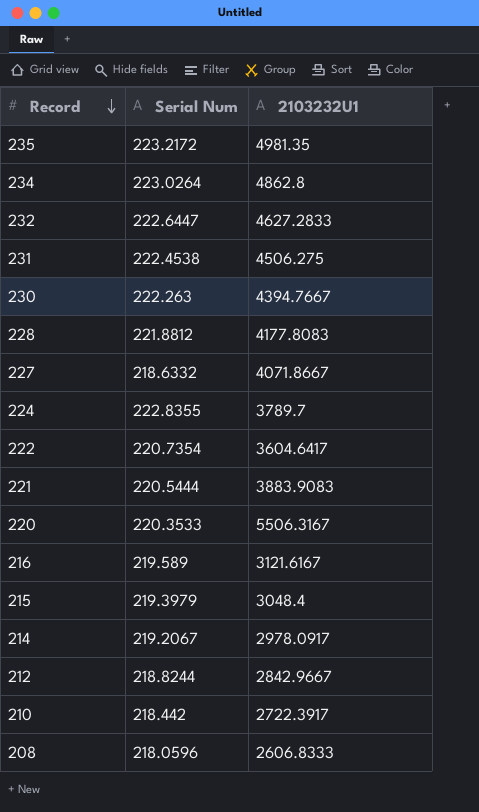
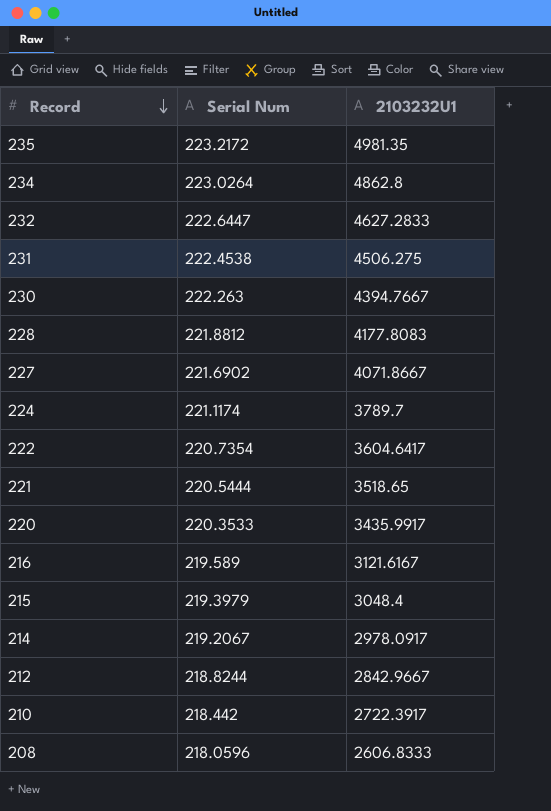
227 | Serial Num: 218.6332 -> 221.6902
224 | Serial Num: 222.8355 -> 221.1174
221 | 2103232U1: 3883.9083 -> 3518.65
220 | 2103232U1: 5506.3167 -> 3435.9917

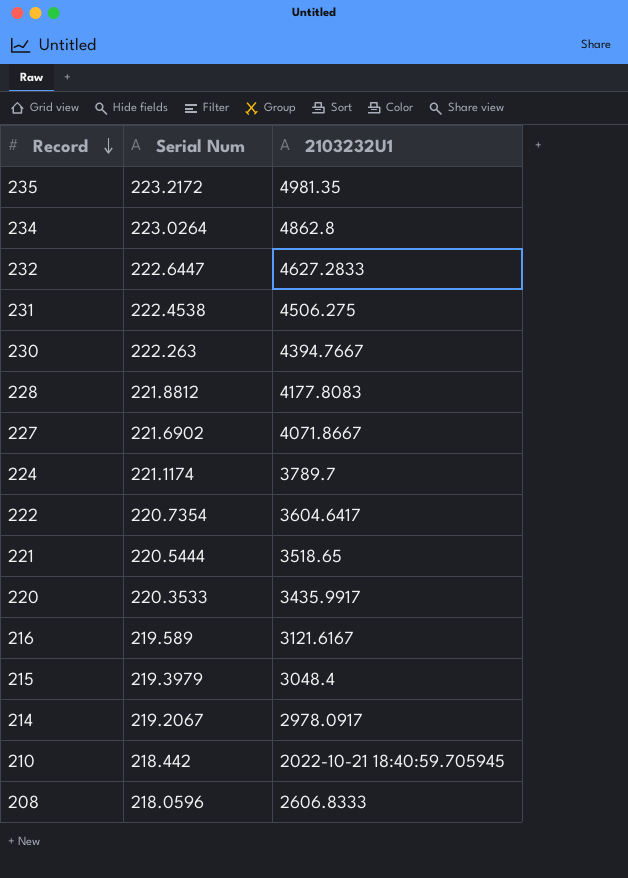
row 212: 218.8244 | 2842.9667 -> none
210 | 2103232U1: 2722.3917 -> 2022-10-21 18:40:59.705945

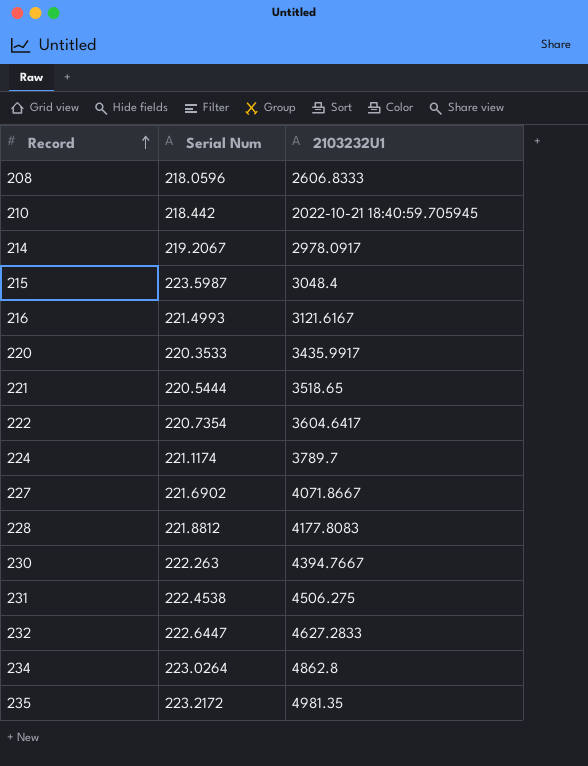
row order: Record descending -> Record ascending
215 | Serial Num: 219.3979 -> 223.5987
216 | Serial Num: 219.589 -> 221.4993

